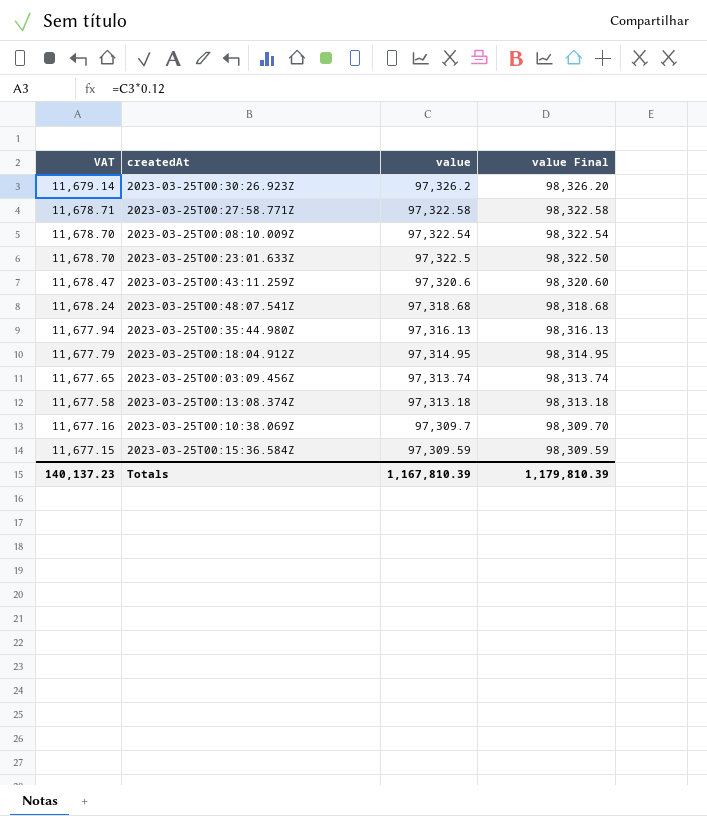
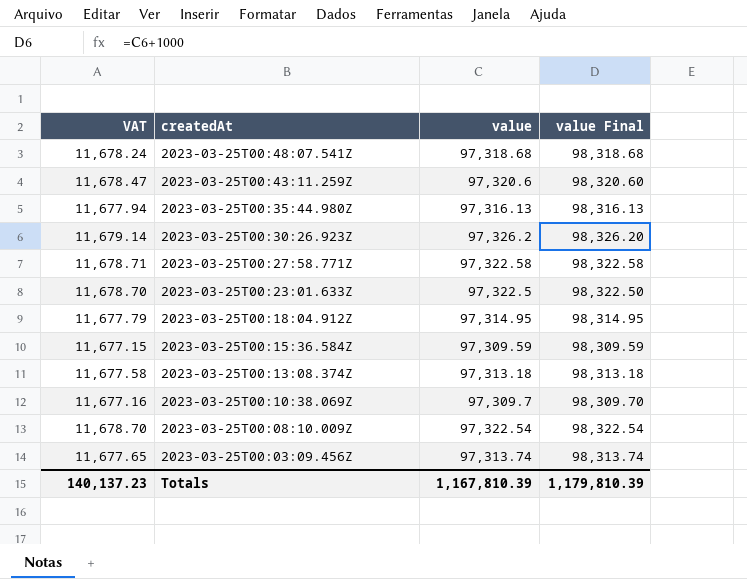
row order: VAT descending -> createdAt descending

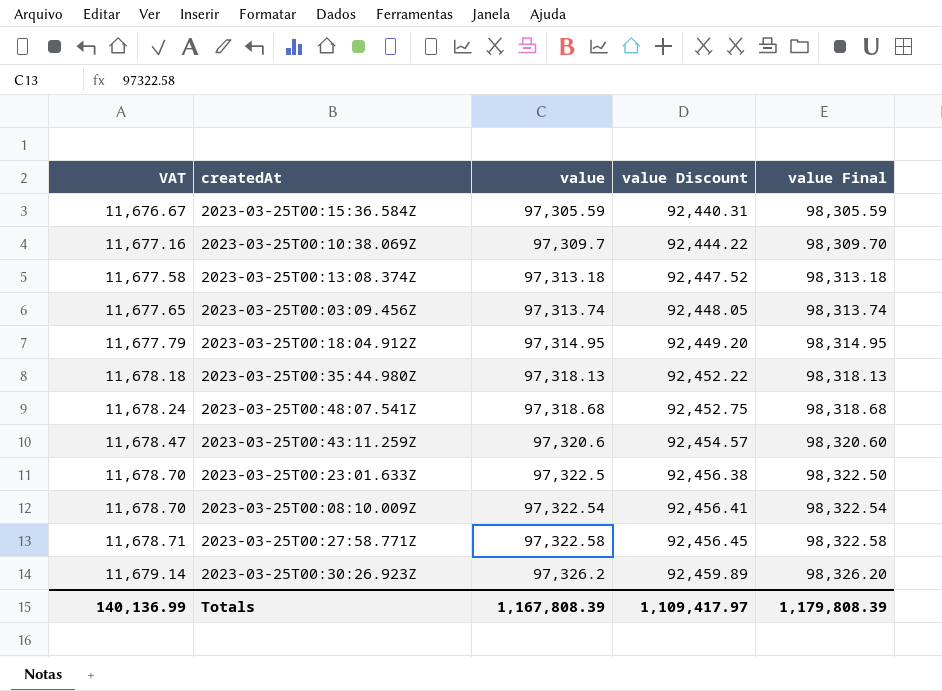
row order: createdAt descending -> VAT ascending
column value Discount | formula: none -> [value] * 0.95
2023-03-25T00:15:36.584Z | VAT: 11,677.15 -> 11,676.67
2023-03-25T00:15:36.584Z | value: 97,309.59 -> 97,305.59
2023-03-25T00:15:36.584Z | value Final: 98,309.59 -> 98,305.59
2023-03-25T00:35:44.980Z | VAT: 11,677.94 -> 11,678.18
2023-03-25T00:35:44.980Z | value: 97,316.13 -> 97,318.13
2023-03-25T00:35:44.980Z | value Final: 98,316.13 -> 98,318.13
Totals | VAT: 140,137.23 -> 140,136.99
Totals | value: 1,167,810.39 -> 1,167,808.39
Totals | value Final: 1,179,810.39 -> 1,179,808.39

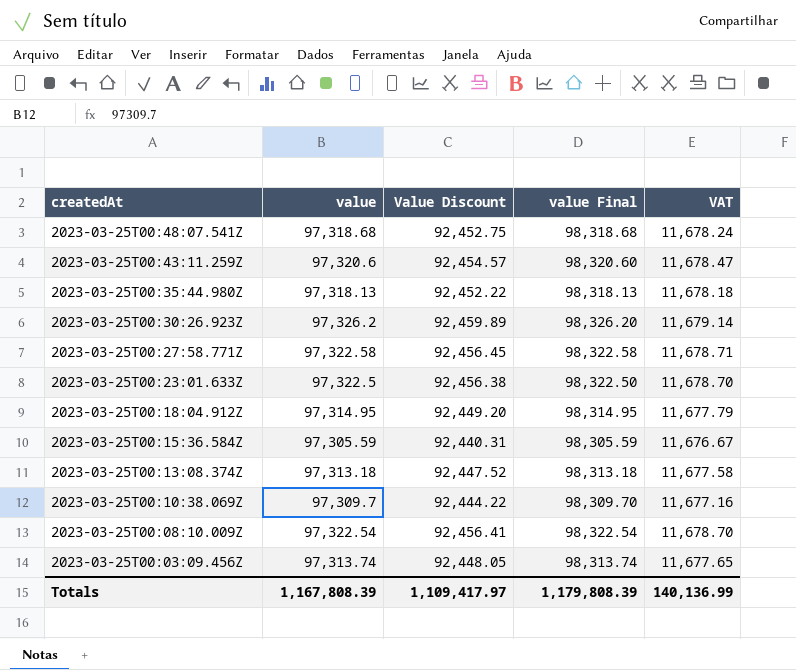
row order: VAT ascending -> createdAt descending
column name: value Discount -> Value Discount
column VAT | position: 1 -> 5

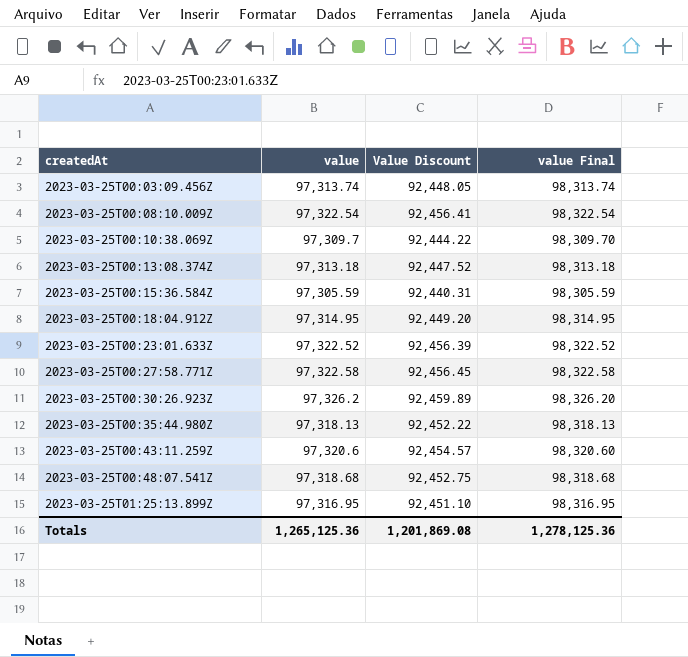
row order: createdAt descending -> createdAt ascending
column VAT | formula: [value] * 0.12 -> none
2023-03-25T00:23:01.633Z | value: 97,322.5 -> 97,322.52
2023-03-25T00:23:01.633Z | Value Discount: 92,456.38 -> 92,456.39
2023-03-25T00:23:01.633Z | value Final: 98,322.50 -> 98,322.52
row 2023-03-25T01:25:13.899Z: none -> 97,316.95 | 92,451.10 | 98,316.95
Totals | value: 1,167,808.39 -> 1,265,125.36
Totals | Value Discount: 1,109,417.97 -> 1,201,869.08
Totals | value Final: 1,179,808.39 -> 1,278,125.36

